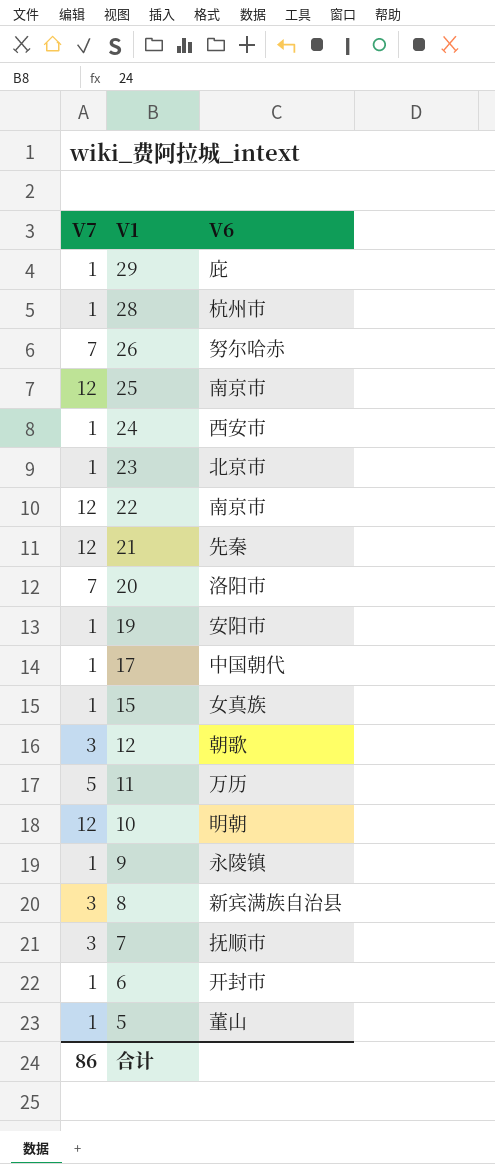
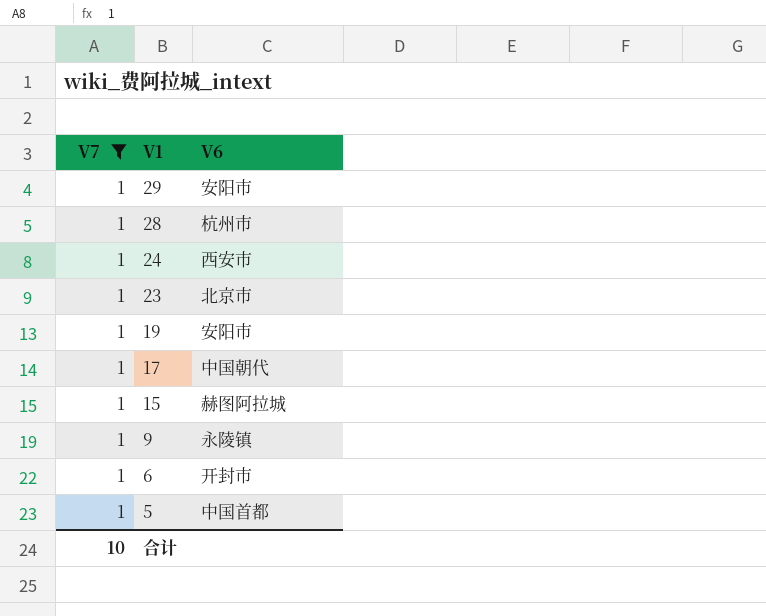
filter: none -> V7 = 1
29 | V6: 庇 -> 安阳市
15 | V6: 女真族 -> 赫图阿拉城
5 | V6: 董山 -> 中国首都
合计 | V7: 86 -> 10

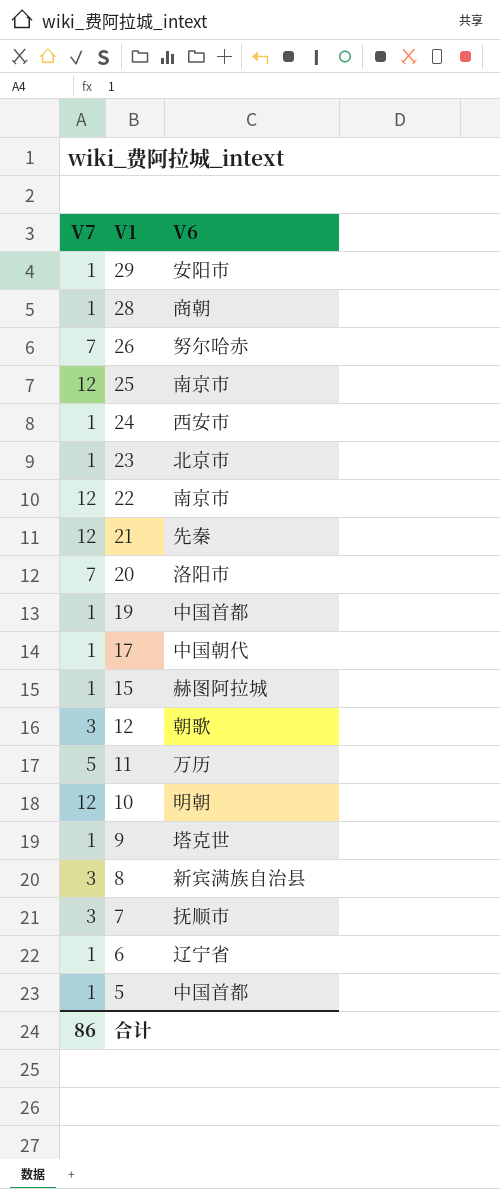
filter: V7 = 1 -> none
28 | V6: 杭州市 -> 商朝
19 | V6: 安阳市 -> 中国首都
9 | V6: 永陵镇 -> 塔克世
6 | V6: 开封市 -> 辽宁省
合计 | V7: 10 -> 86

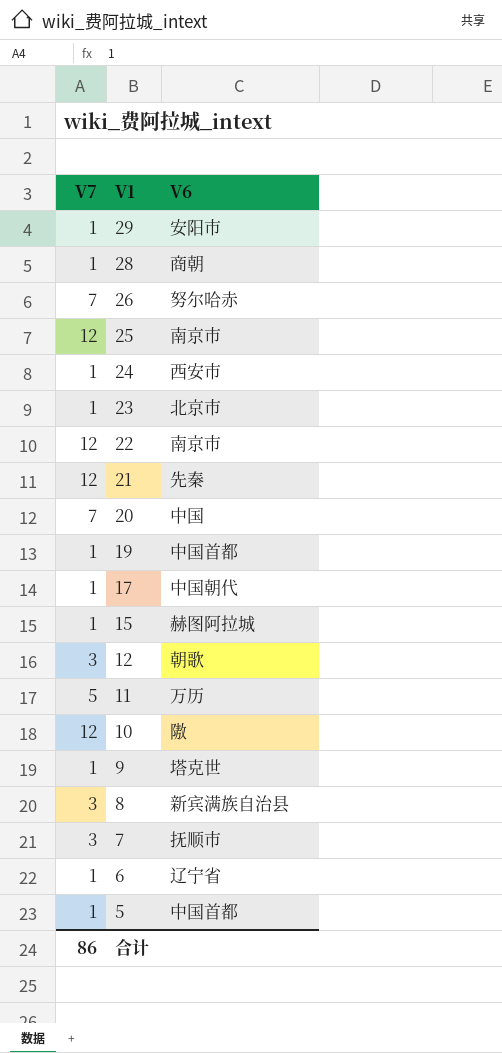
20 | V6: 洛阳市 -> 中国
10 | V6: 明朝 -> 隞

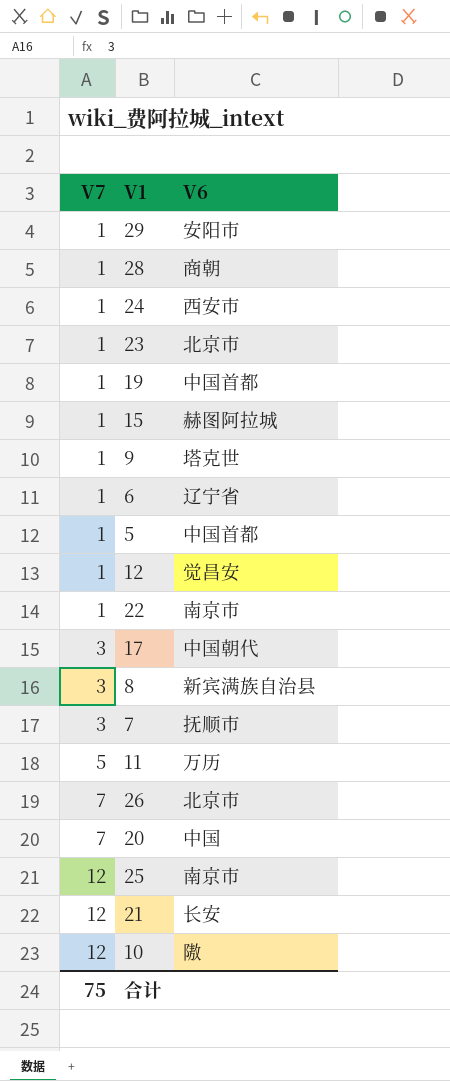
row order: V1 descending -> V7 ascending
12 | V7: 3 -> 1
12 | V6: 朝歌 -> 觉昌安
22 | V7: 12 -> 1
17 | V7: 1 -> 3
26 | V6: 努尔哈赤 -> 北京市
21 | V6: 先秦 -> 长安
合计 | V7: 86 -> 75

